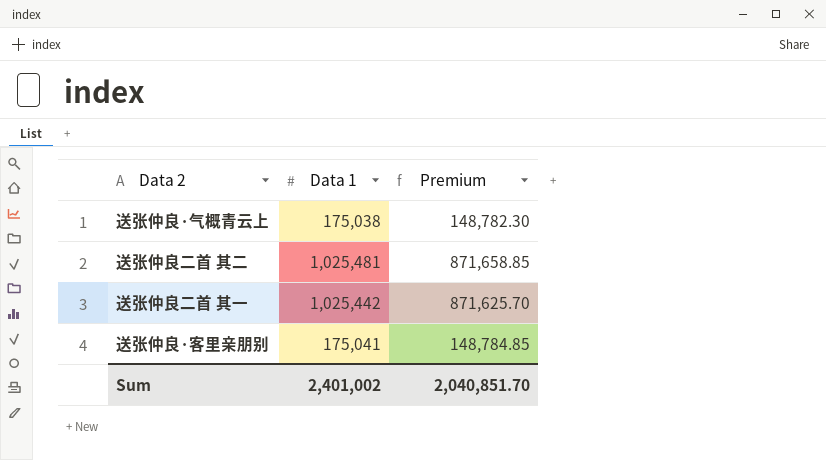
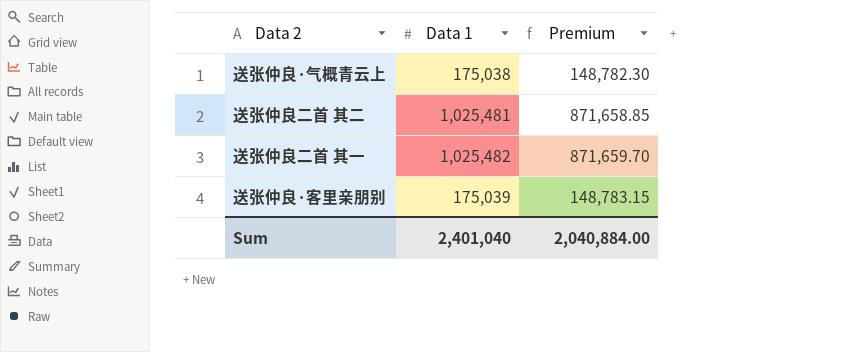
送张仲良二首 其一 | Data 1: 1,025,442 -> 1,025,482
送张仲良二首 其一 | Premium: 871,625.70 -> 871,659.70
送张仲良·客里亲朋别 | Data 1: 175,041 -> 175,039
送张仲良·客里亲朋别 | Premium: 148,784.85 -> 148,783.15
Sum | Data 1: 2,401,002 -> 2,401,040
Sum | Premium: 2,040,851.70 -> 2,040,884.00

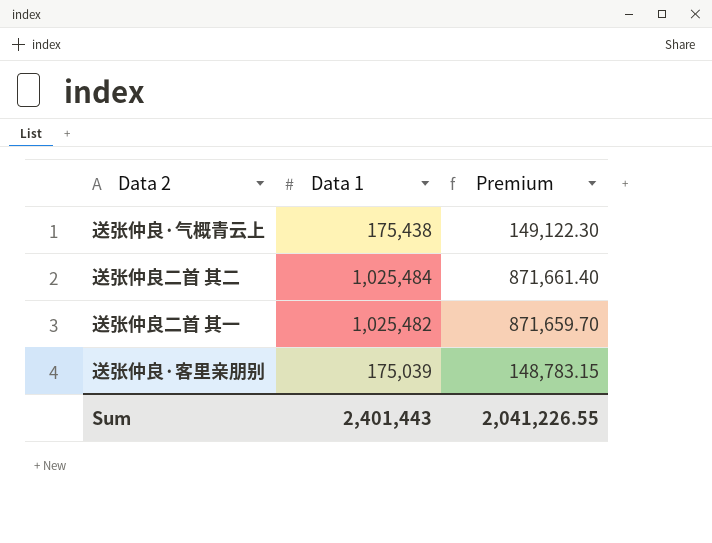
送张仲良·气概青云上 | Data 1: 175,038 -> 175,438
送张仲良·气概青云上 | Premium: 148,782.30 -> 149,122.30
送张仲良二首 其二 | Data 1: 1,025,481 -> 1,025,484
送张仲良二首 其二 | Premium: 871,658.85 -> 871,661.40
Sum | Data 1: 2,401,040 -> 2,401,443
Sum | Premium: 2,040,884.00 -> 2,041,226.55

